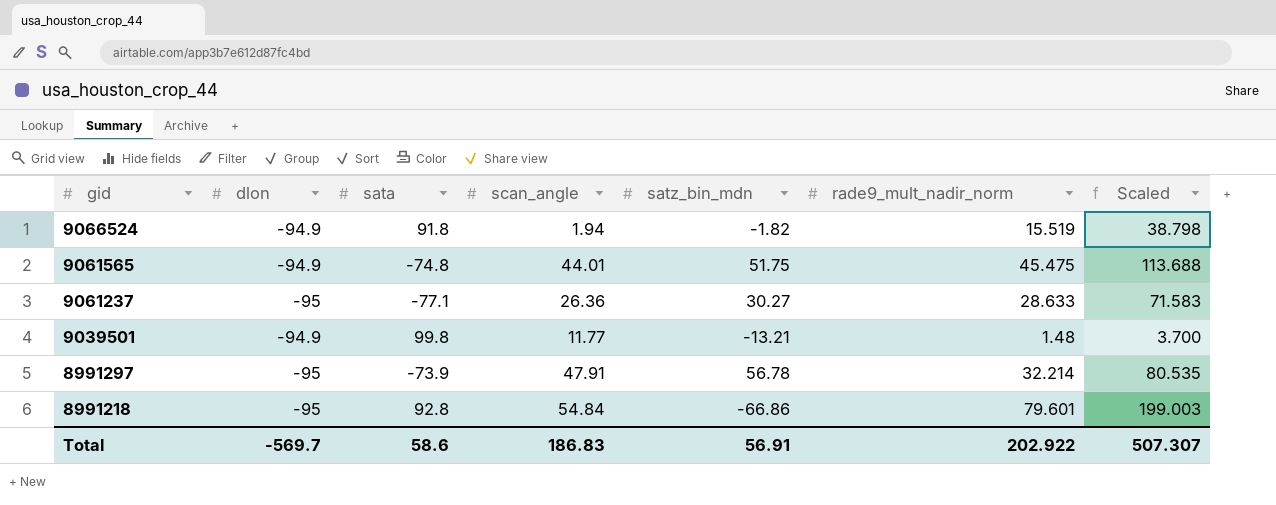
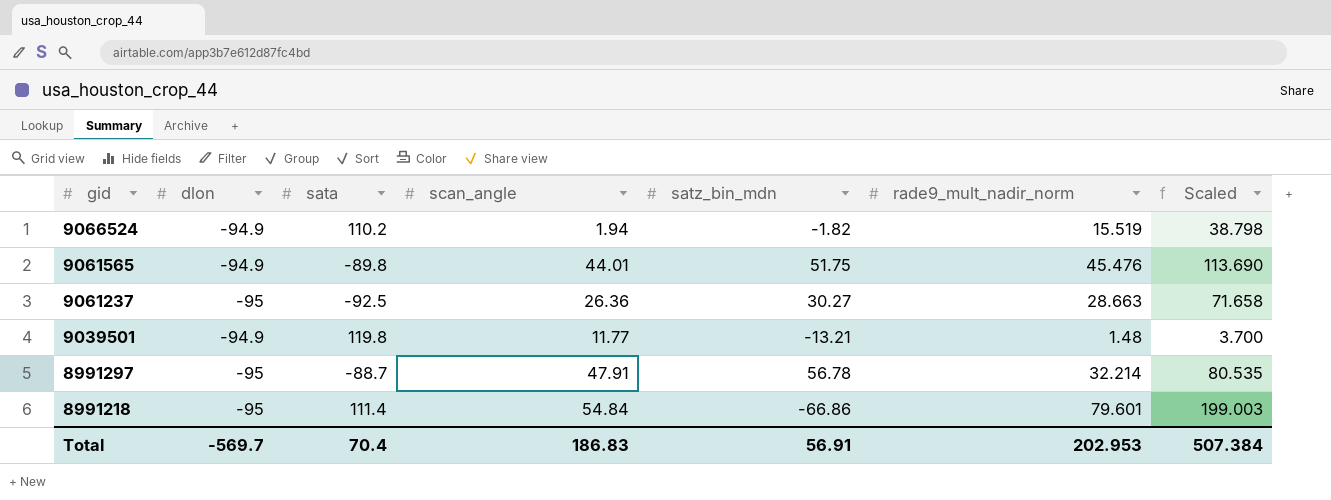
9066524 | sata: 91.8 -> 110.2
9061565 | sata: -74.8 -> -89.8
9061565 | rade9_mult_nadir_norm: 45.475 -> 45.476
9061565 | Scaled: 113.688 -> 113.690
9061237 | sata: -77.1 -> -92.5
9061237 | rade9_mult_nadir_norm: 28.633 -> 28.663
9061237 | Scaled: 71.583 -> 71.658
9039501 | sata: 99.8 -> 119.8
8991297 | sata: -73.9 -> -88.7
8991218 | sata: 92.8 -> 111.4
Total | sata: 58.6 -> 70.4
Total | rade9_mult_nadir_norm: 202.922 -> 202.953
Total | Scaled: 507.307 -> 507.384

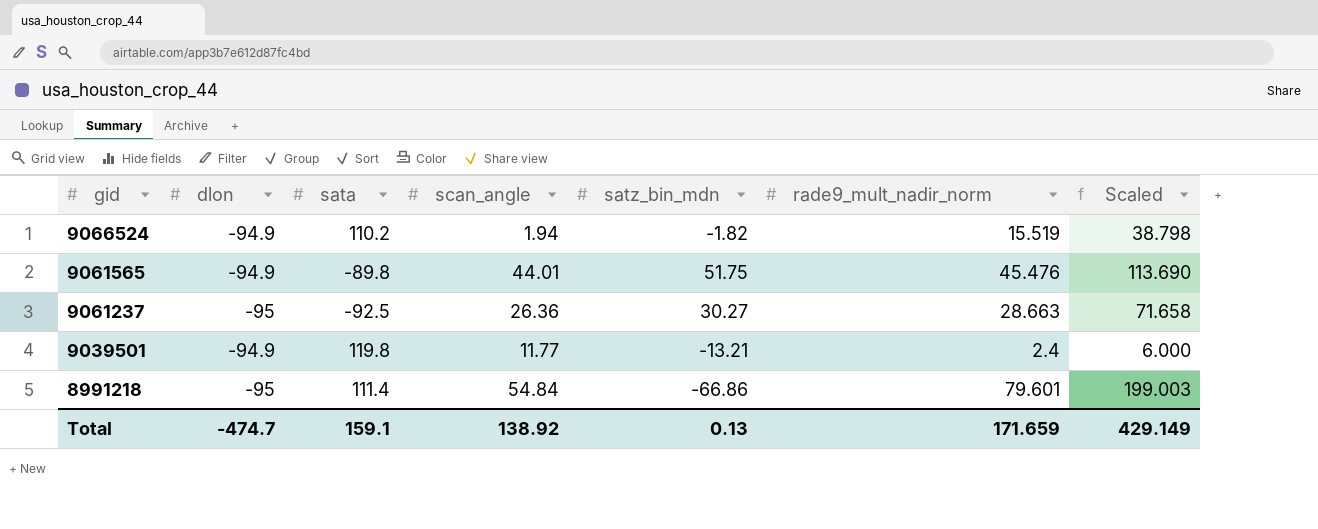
row 8991297: -95 | -88.7 | 47.91 | 56.78 | 32.214 | 80.535 -> none
9039501 | rade9_mult_nadir_norm: 1.48 -> 2.4
9039501 | Scaled: 3.700 -> 6.000
Total | dlon: -569.7 -> -474.7
Total | sata: 70.4 -> 159.1
Total | scan_angle: 186.83 -> 138.92
Total | satz_bin_mdn: 56.91 -> 0.13
Total | rade9_mult_nadir_norm: 202.953 -> 171.659
Total | Scaled: 507.384 -> 429.149

